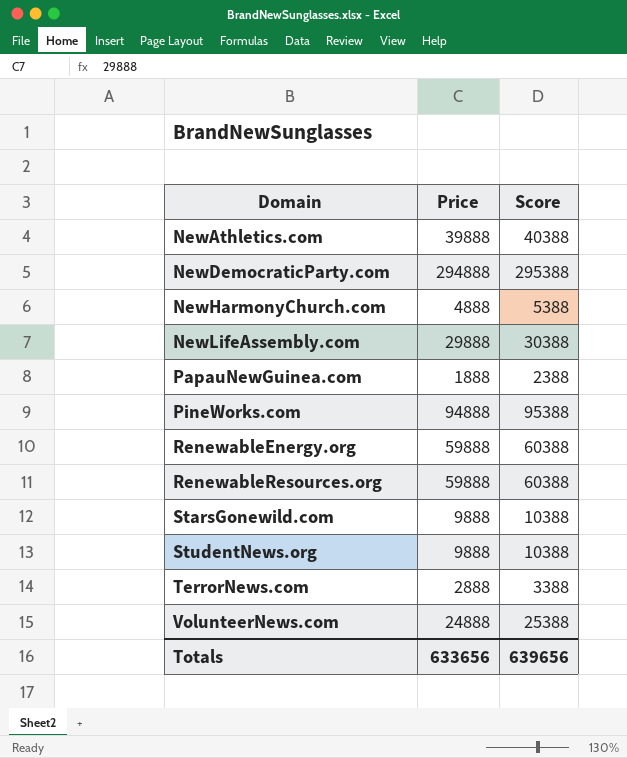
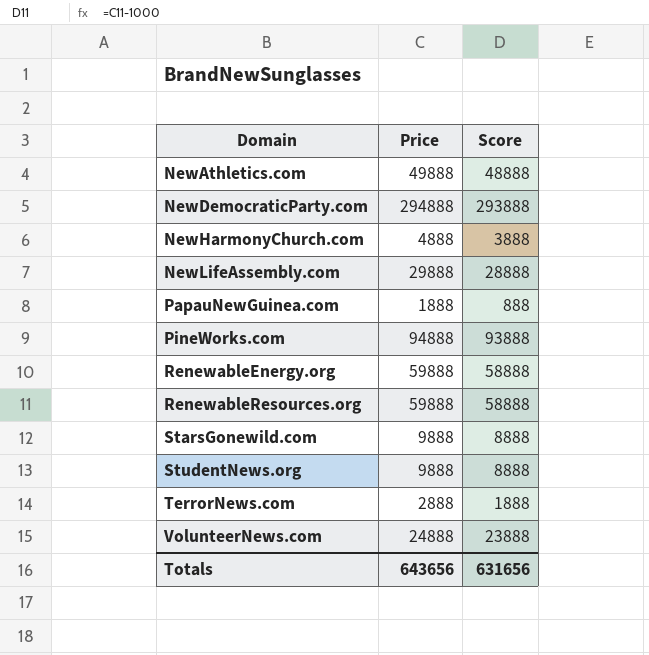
column Score | formula: [Price] + 500 -> [Price] - 1000
NewAthletics.com | Price: 39888 -> 49888
Totals | Price: 633656 -> 643656
Totals | Score: 639656 -> 631656

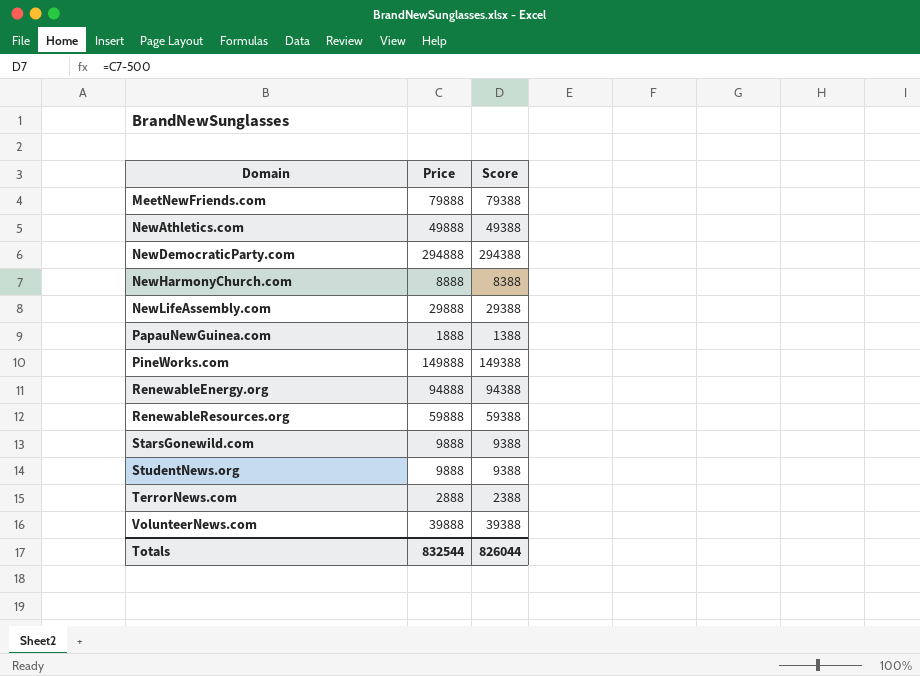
column Score | formula: [Price] - 1000 -> [Price] - 500
row MeetNewFriends.com: none -> 79888 | 79388
NewHarmonyChurch.com | Price: 4888 -> 8888
PineWorks.com | Price: 94888 -> 149888
RenewableEnergy.org | Price: 59888 -> 94888
VolunteerNews.com | Price: 24888 -> 39888
Totals | Price: 643656 -> 832544
Totals | Score: 631656 -> 826044

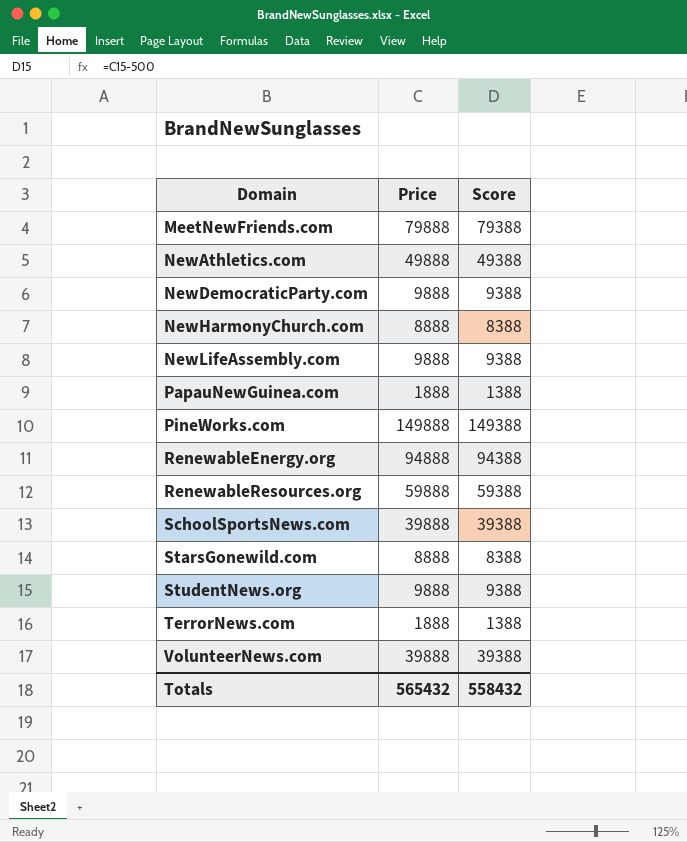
NewDemocraticParty.com | Price: 294888 -> 9888
NewDemocraticParty.com | Score: 294388 -> 9388
NewLifeAssembly.com | Price: 29888 -> 9888
NewLifeAssembly.com | Score: 29388 -> 9388
row SchoolSportsNews.com: none -> 39888 | 39388
StarsGonewild.com | Price: 9888 -> 8888
StarsGonewild.com | Score: 9388 -> 8388
TerrorNews.com | Price: 2888 -> 1888
TerrorNews.com | Score: 2388 -> 1388
Totals | Price: 832544 -> 565432
Totals | Score: 826044 -> 558432

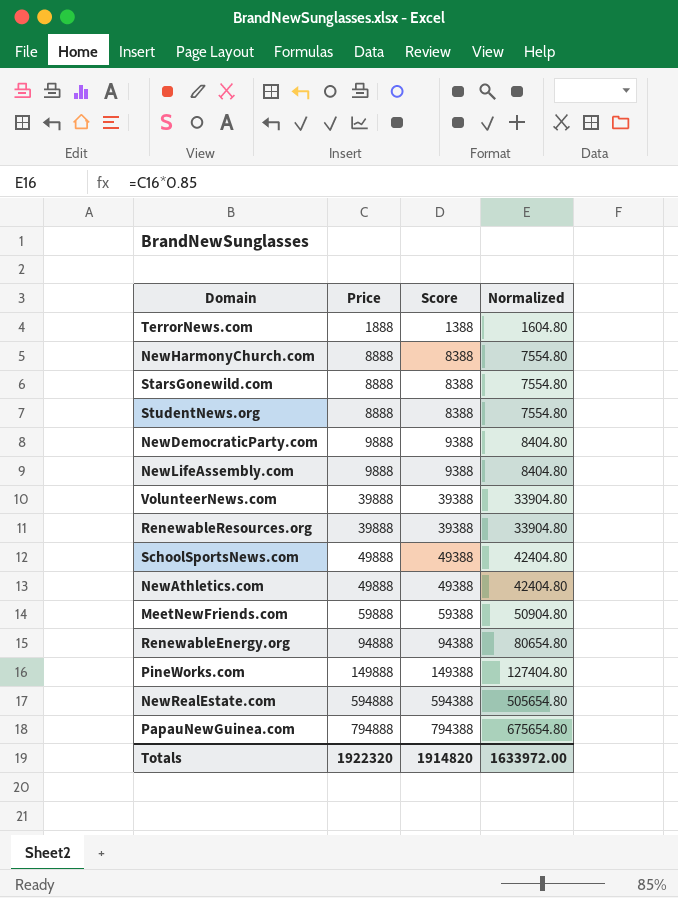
row order: Domain ascending -> Price ascending
column Normalized | formula: none -> [Price] * 0.85
StudentNews.org | Price: 9888 -> 8888
StudentNews.org | Score: 9388 -> 8388
RenewableResources.org | Price: 59888 -> 39888
RenewableResources.org | Score: 59388 -> 39388
SchoolSportsNews.com | Price: 39888 -> 49888
SchoolSportsNews.com | Score: 39388 -> 49388
MeetNewFriends.com | Price: 79888 -> 59888
MeetNewFriends.com | Score: 79388 -> 59388
row NewRealEstate.com: none -> 594888 | 594388 | 505654.80
PapauNewGuinea.com | Price: 1888 -> 794888
PapauNewGuinea.com | Score: 1388 -> 794388
Totals | Price: 565432 -> 1922320
Totals | Score: 558432 -> 1914820

